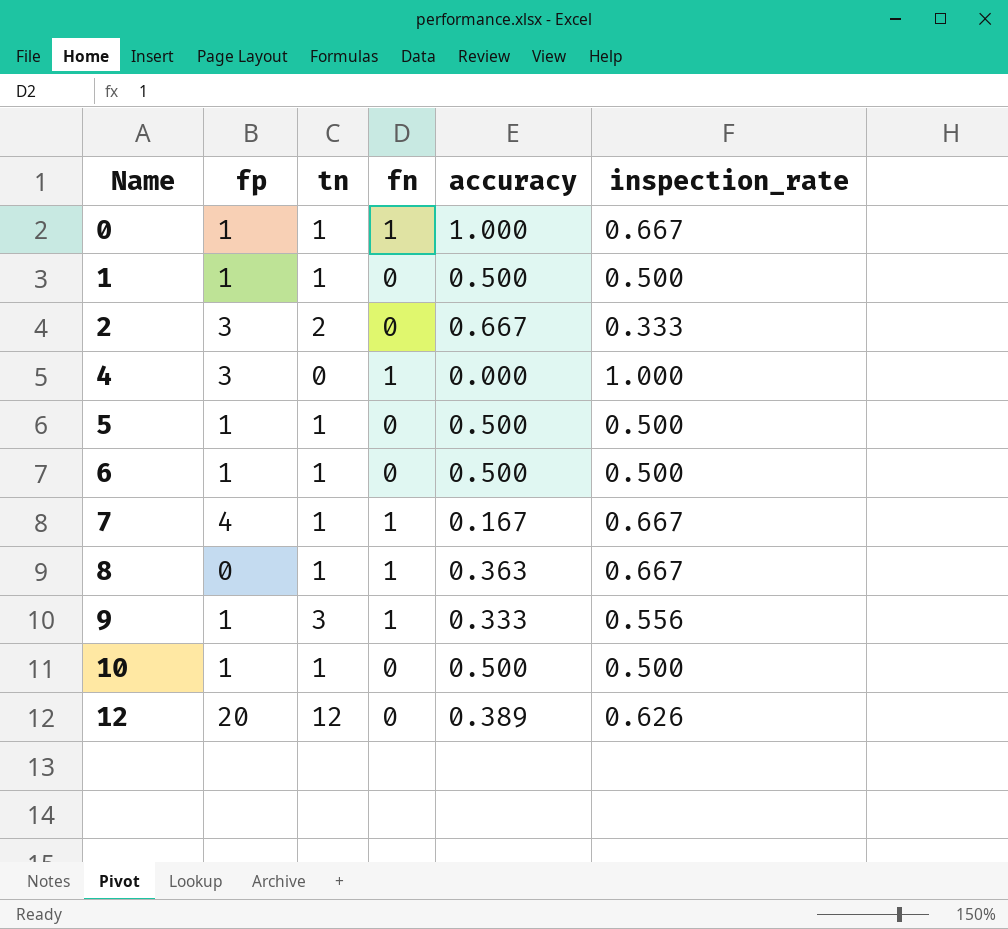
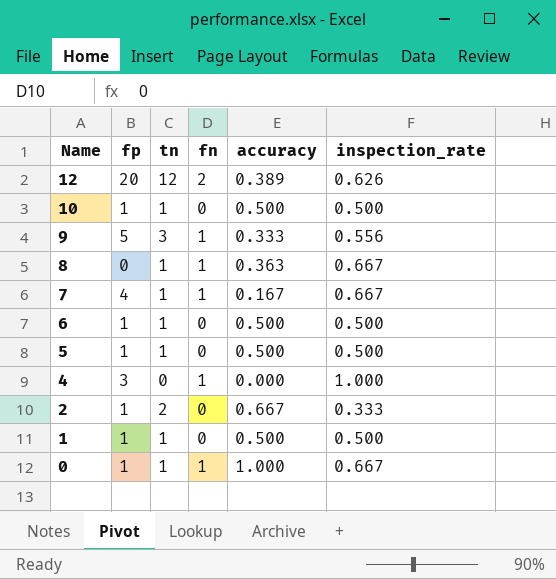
row order: Name ascending -> Name descending
12 | fn: 0 -> 2
9 | fp: 1 -> 5
2 | fp: 3 -> 1

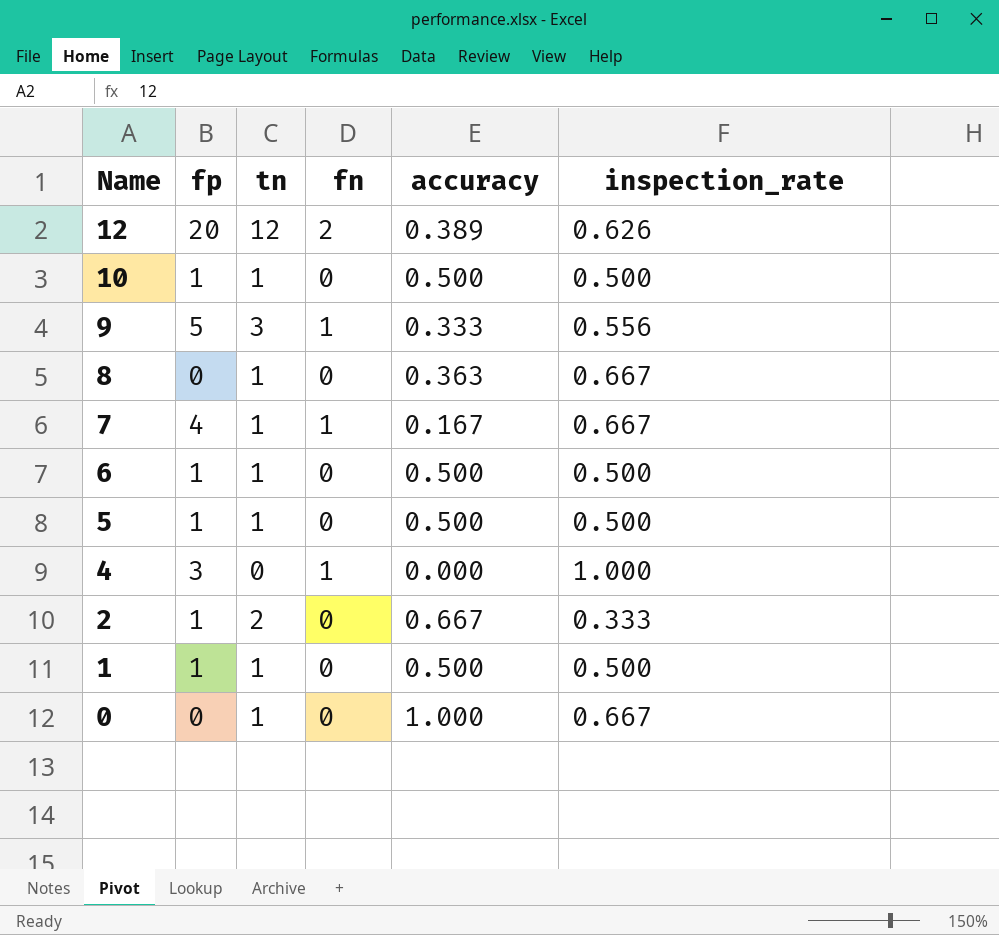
8 | fn: 1 -> 0
0 | fp: 1 -> 0
0 | fn: 1 -> 0

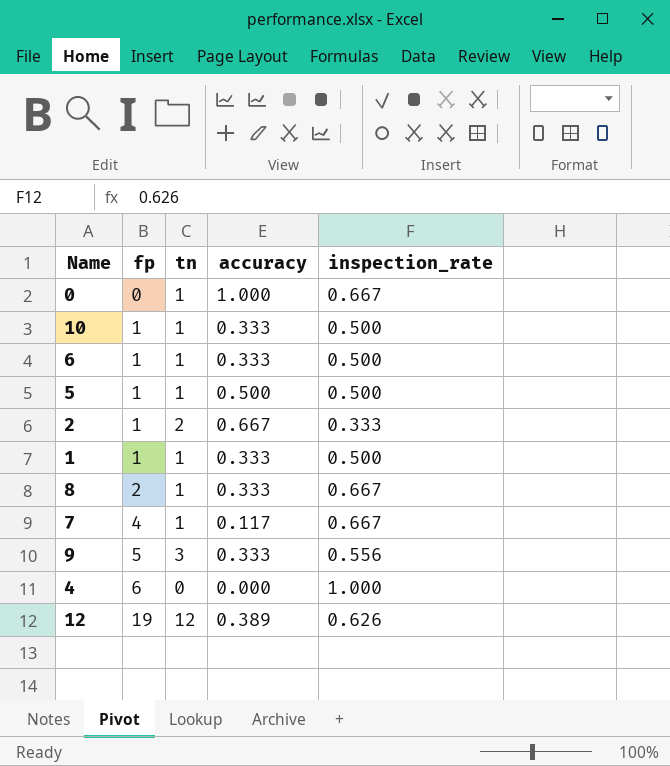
row order: Name descending -> fp ascending
column fn | position: 4 -> none
10 | accuracy: 0.500 -> 0.333
6 | accuracy: 0.500 -> 0.333
1 | accuracy: 0.500 -> 0.333
8 | fp: 0 -> 2
8 | accuracy: 0.363 -> 0.333
7 | accuracy: 0.167 -> 0.117
4 | fp: 3 -> 6
12 | fp: 20 -> 19

